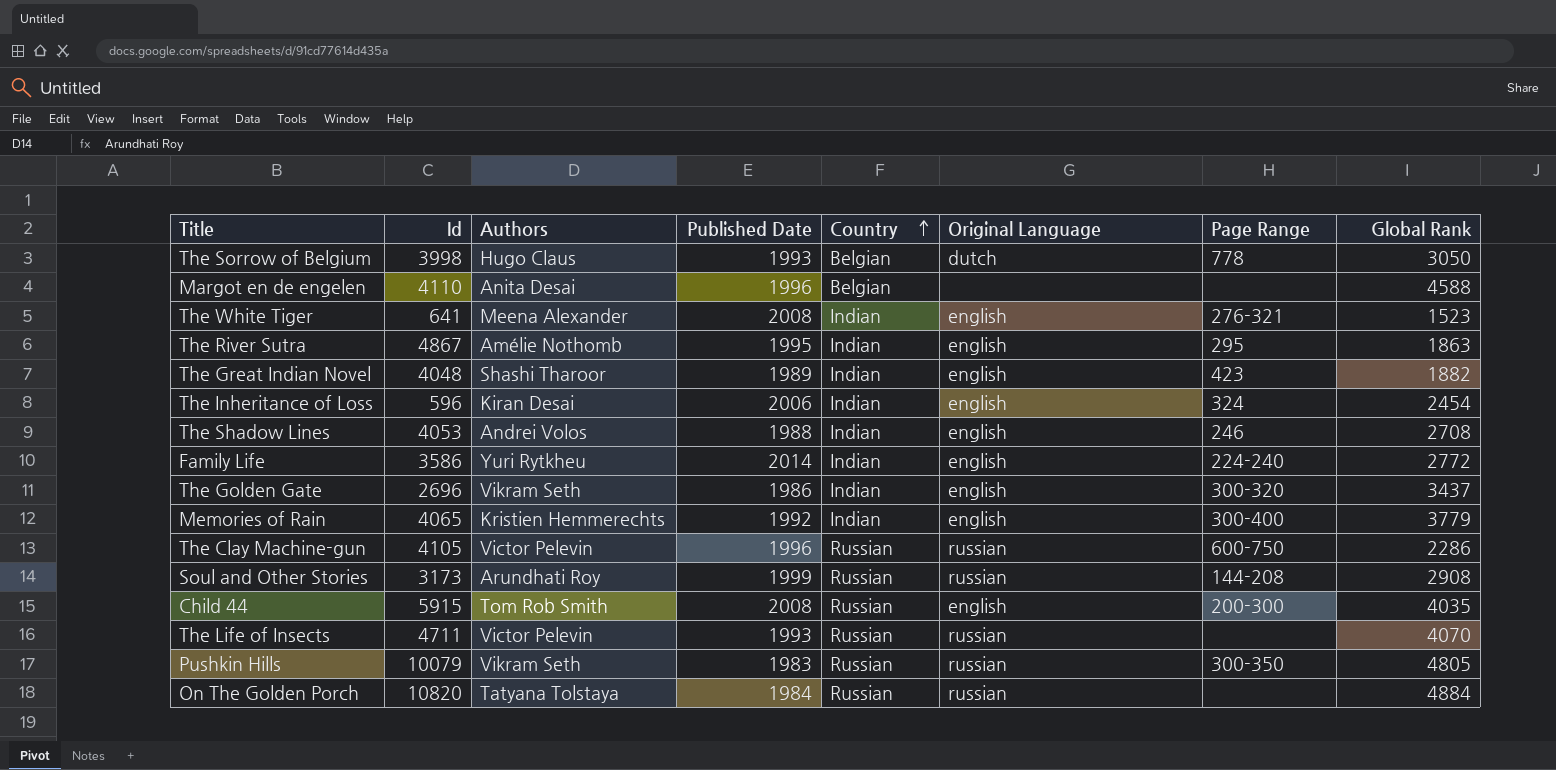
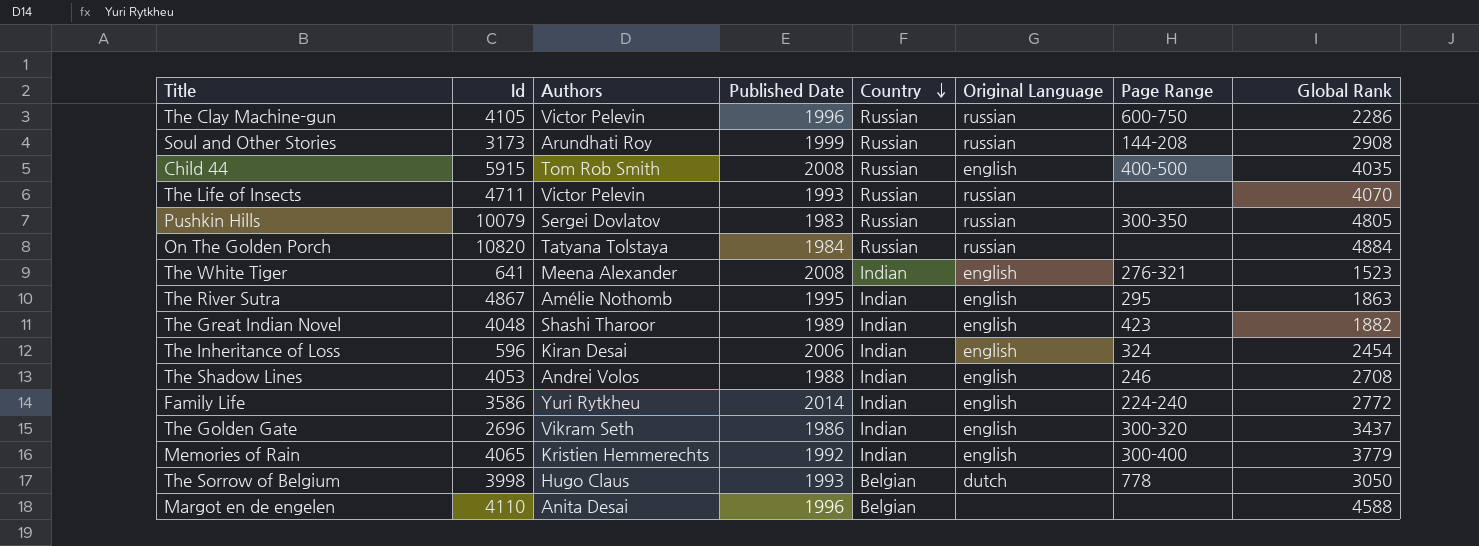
row order: Country ascending -> Country descending
Child 44 | Page Range: 200-300 -> 400-500
Pushkin Hills | Authors: Vikram Seth -> Sergei Dovlatov

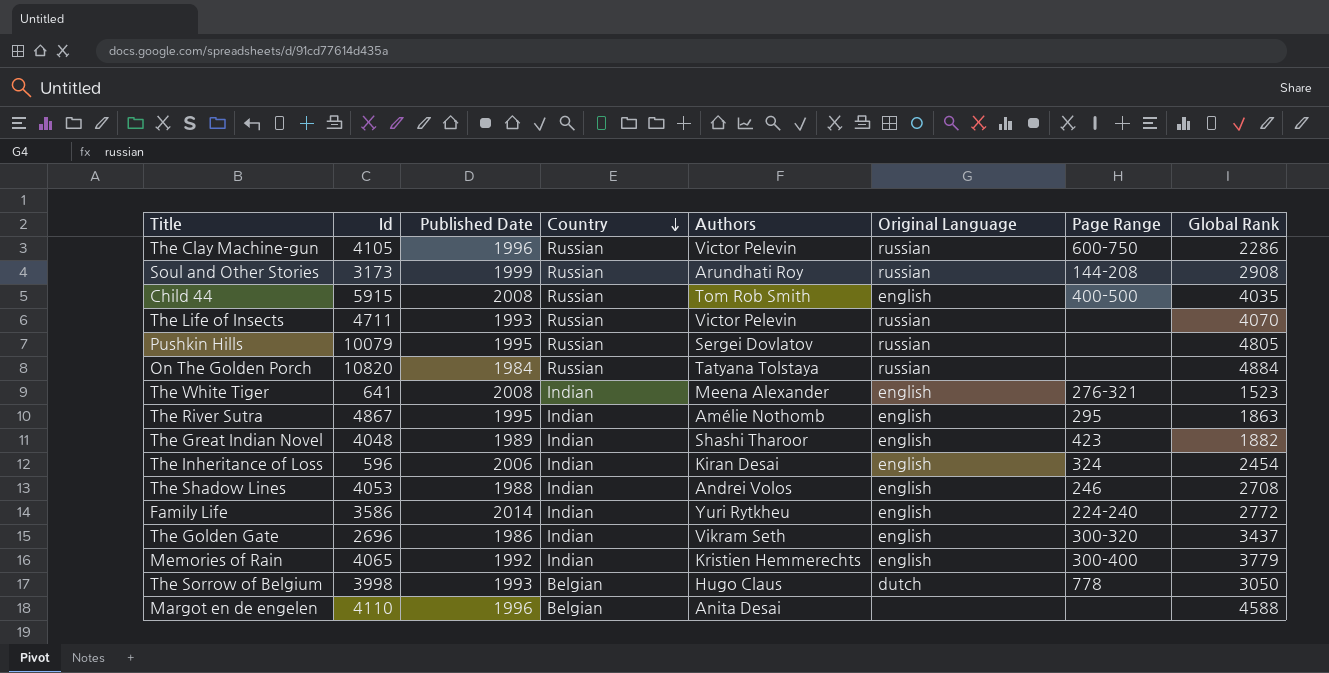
column Authors | position: 3 -> 5
Pushkin Hills | Published Date: 1983 -> 1995
Pushkin Hills | Page Range: 300-350 -> none

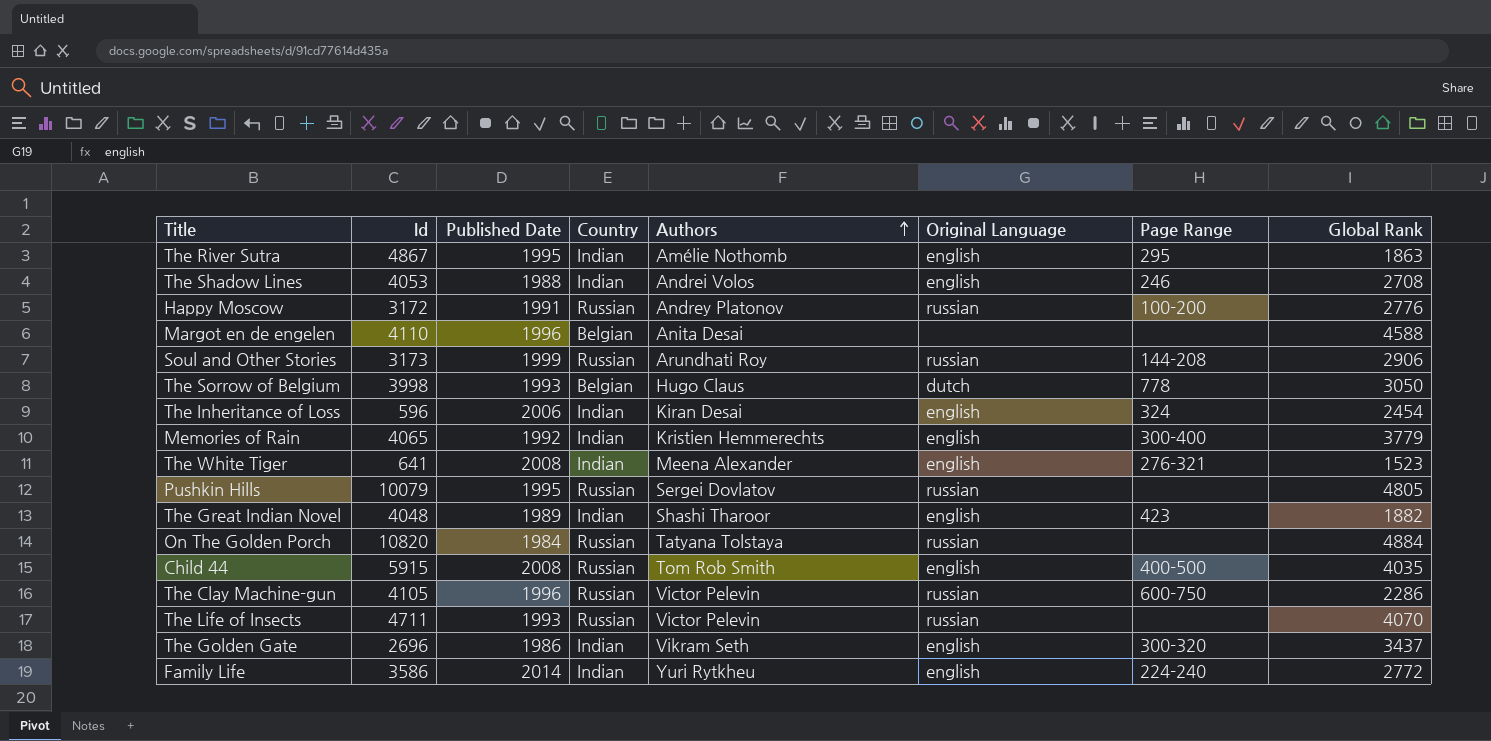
row order: Country descending -> Authors ascending
row Happy Moscow: none -> 3172 | 1991 | Russian | Andrey Platonov | russian | 100-200 | 2776
Soul and Other Stories | Global Rank: 2908 -> 2906

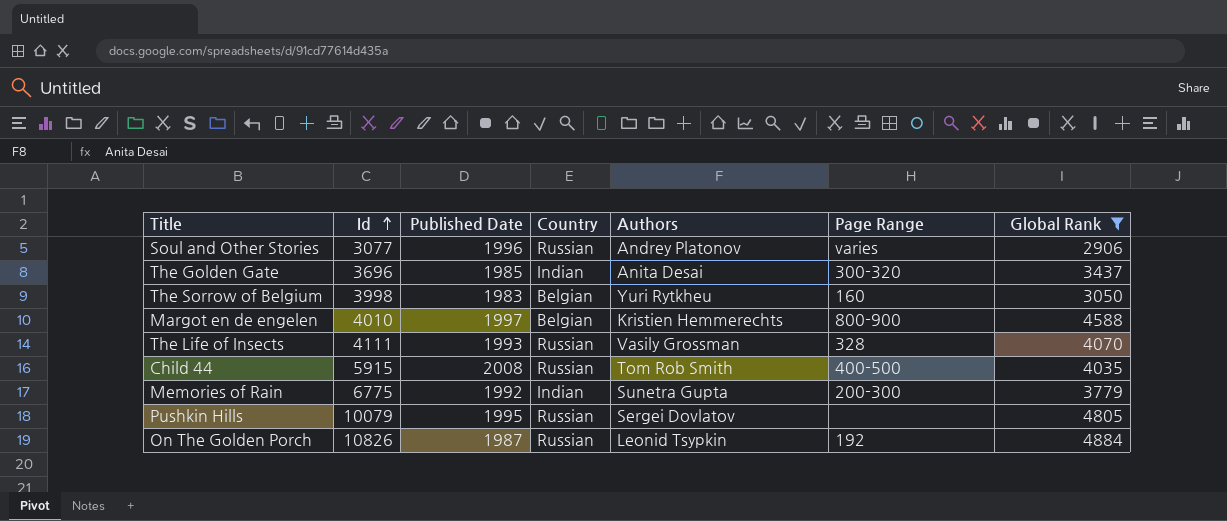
filter: none -> Global Rank >= 2906
row order: Authors ascending -> Id ascending
column Original Language | position: 6 -> none
Soul and Other Stories | Id: 3173 -> 3077
Soul and Other Stories | Published Date: 1999 -> 1996
Soul and Other Stories | Authors: Arundhati Roy -> Andrey Platonov
Soul and Other Stories | Page Range: 144-208 -> varies
The Golden Gate | Id: 2696 -> 3696
The Golden Gate | Published Date: 1986 -> 1985
The Golden Gate | Authors: Vikram Seth -> Anita Desai
The Sorrow of Belgium | Published Date: 1993 -> 1983
The Sorrow of Belgium | Authors: Hugo Claus -> Yuri Rytkheu
The Sorrow of Belgium | Page Range: 778 -> 160
Margot en de engelen | Id: 4110 -> 4010
Margot en de engelen | Published Date: 1996 -> 1997
Margot en de engelen | Authors: Anita Desai -> Kristien Hemmerechts
Margot en de engelen | Page Range: none -> 800-900
The Life of Insects | Id: 4711 -> 4111
The Life of Insects | Authors: Victor Pelevin -> Vasily Grossman
The Life of Insects | Page Range: none -> 328
Memories of Rain | Id: 4065 -> 6775
Memories of Rain | Authors: Kristien Hemmerechts -> Sunetra Gupta
Memories of Rain | Page Range: 300-400 -> 200-300
On The Golden Porch | Id: 10820 -> 10826
On The Golden Porch | Published Date: 1984 -> 1987
On The Golden Porch | Authors: Tatyana Tolstaya -> Leonid Tsypkin
On The Golden Porch | Page Range: none -> 192

